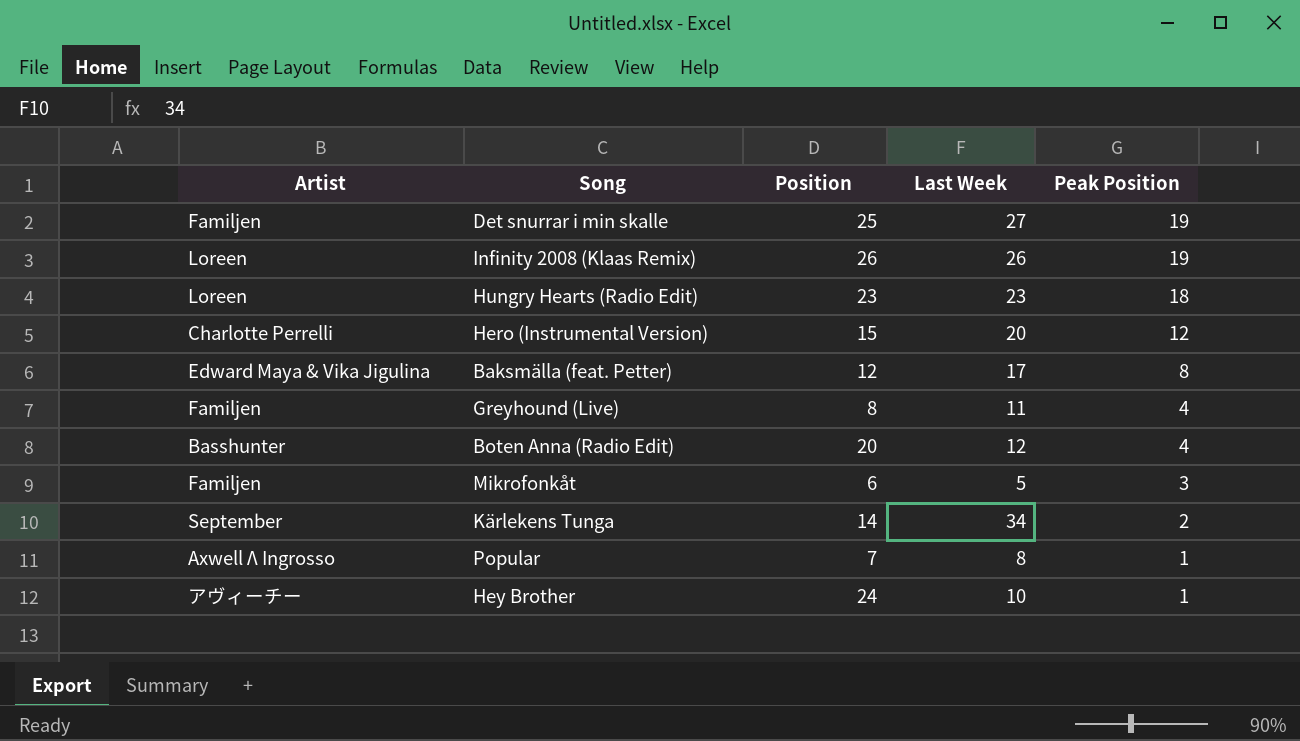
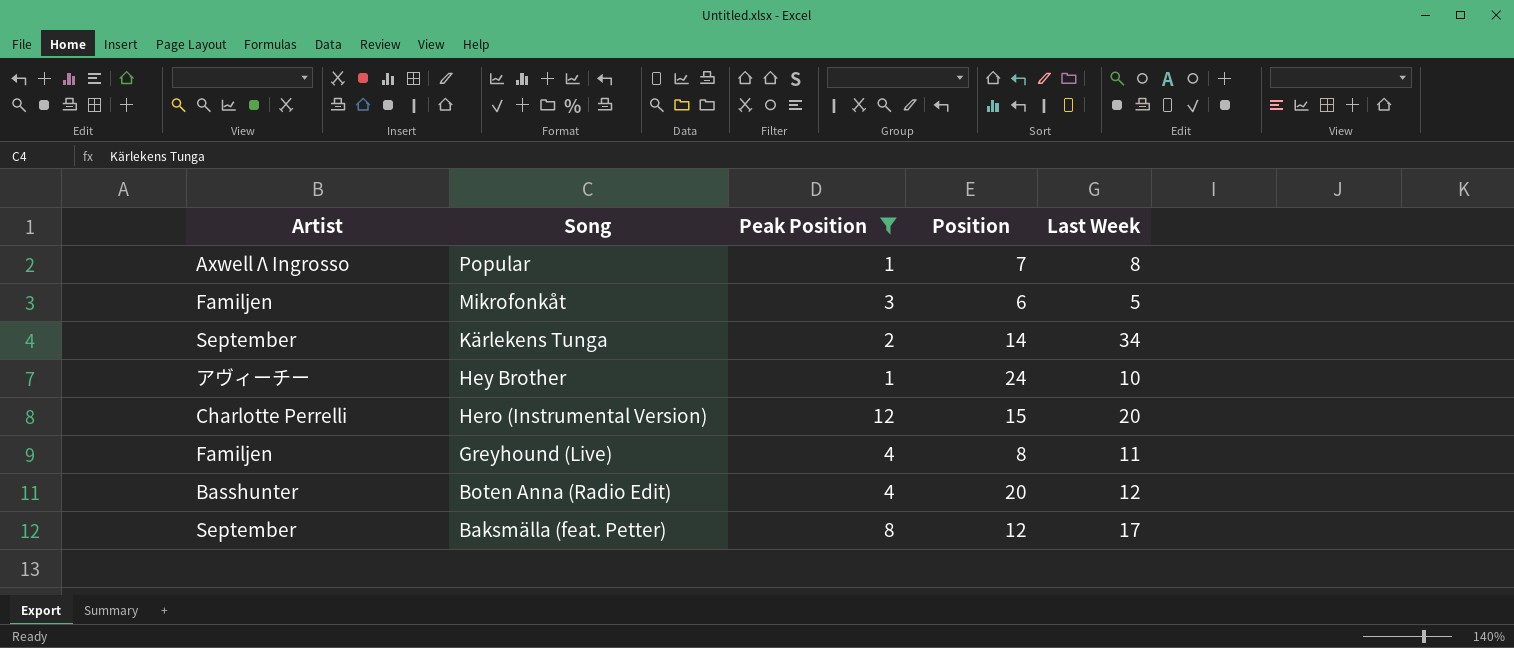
filter: none -> Peak Position <= 12
row order: Peak Position descending -> Song descending
column Peak Position | position: 5 -> 3
Baksmälla (feat. Petter) | Artist: Edward Maya & Vika Jigulina -> September

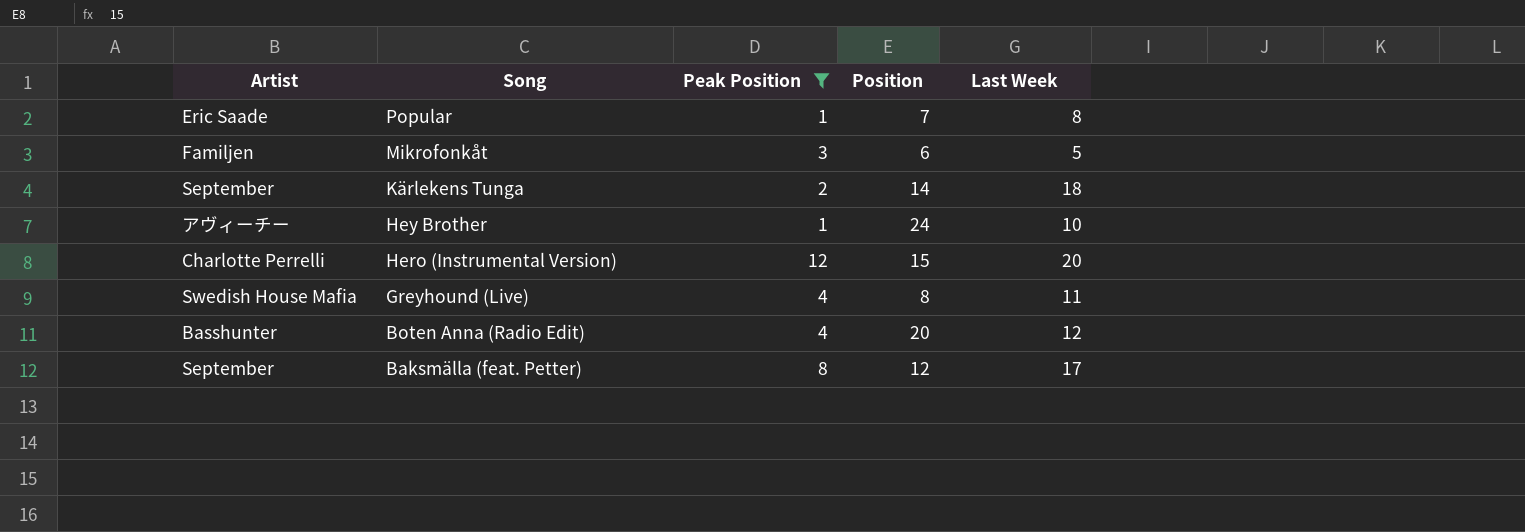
Popular | Artist: Axwell Λ Ingrosso -> Eric Saade
Kärlekens Tunga | Last Week: 34 -> 18
Greyhound (Live) | Artist: Familjen -> Swedish House Mafia

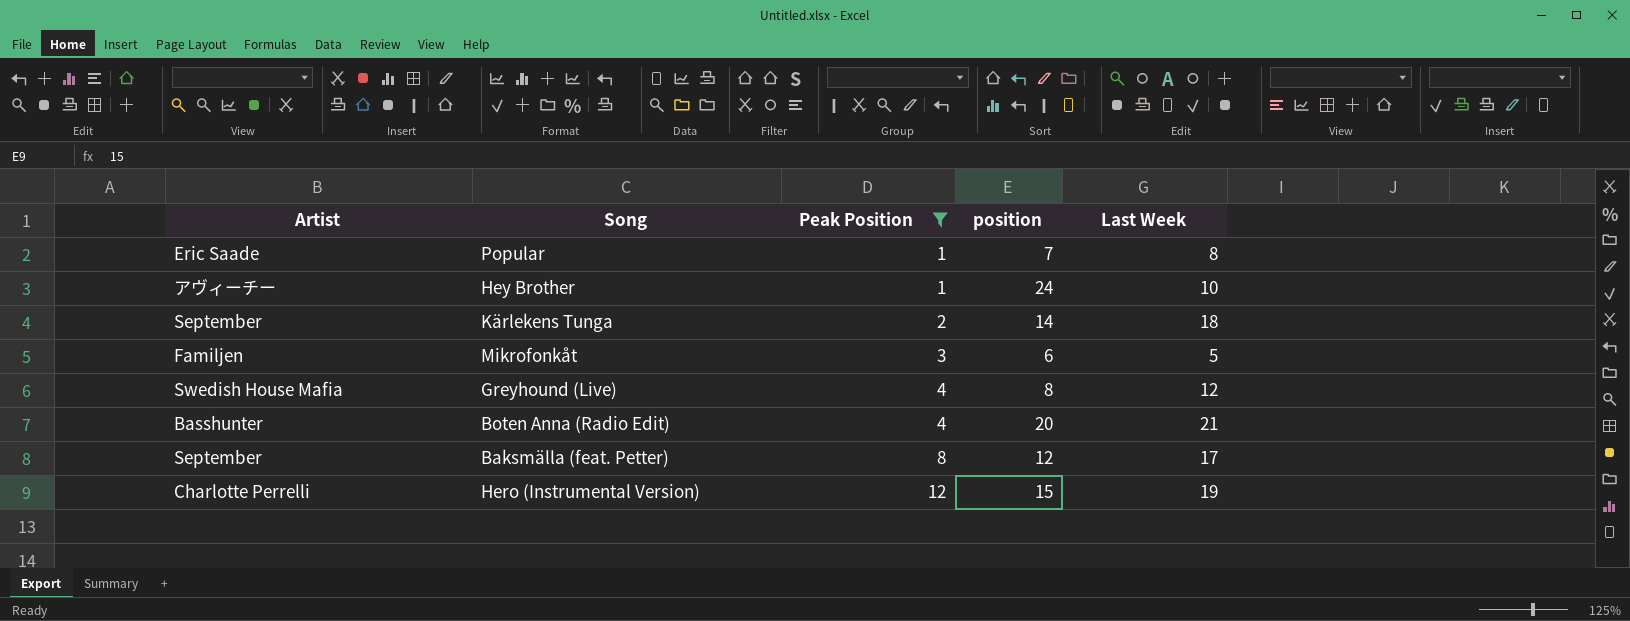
row order: Song descending -> Peak Position ascending
column name: Position -> position
Greyhound (Live) | Last Week: 11 -> 12
Boten Anna (Radio Edit) | Last Week: 12 -> 21
Hero (Instrumental Version) | Last Week: 20 -> 19

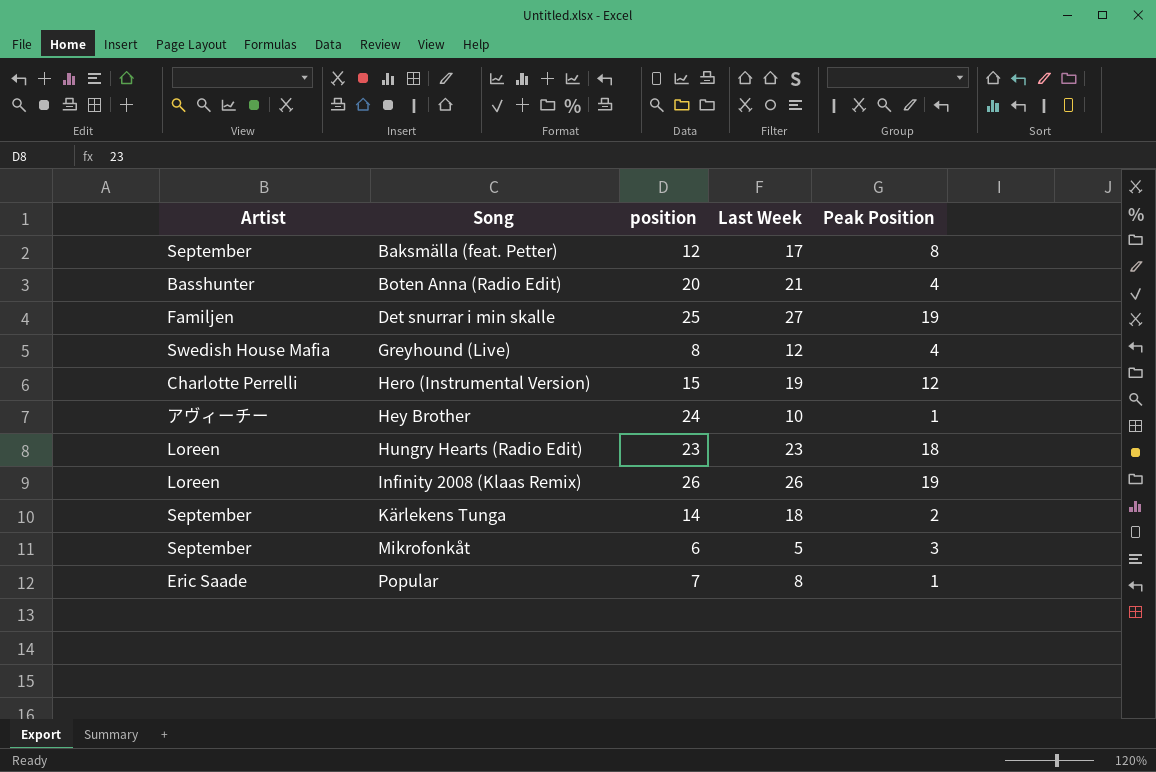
filter: Peak Position <= 12 -> none
row order: Peak Position ascending -> Song ascending
column Peak Position | position: 3 -> 5
Mikrofonkåt | Artist: Familjen -> September

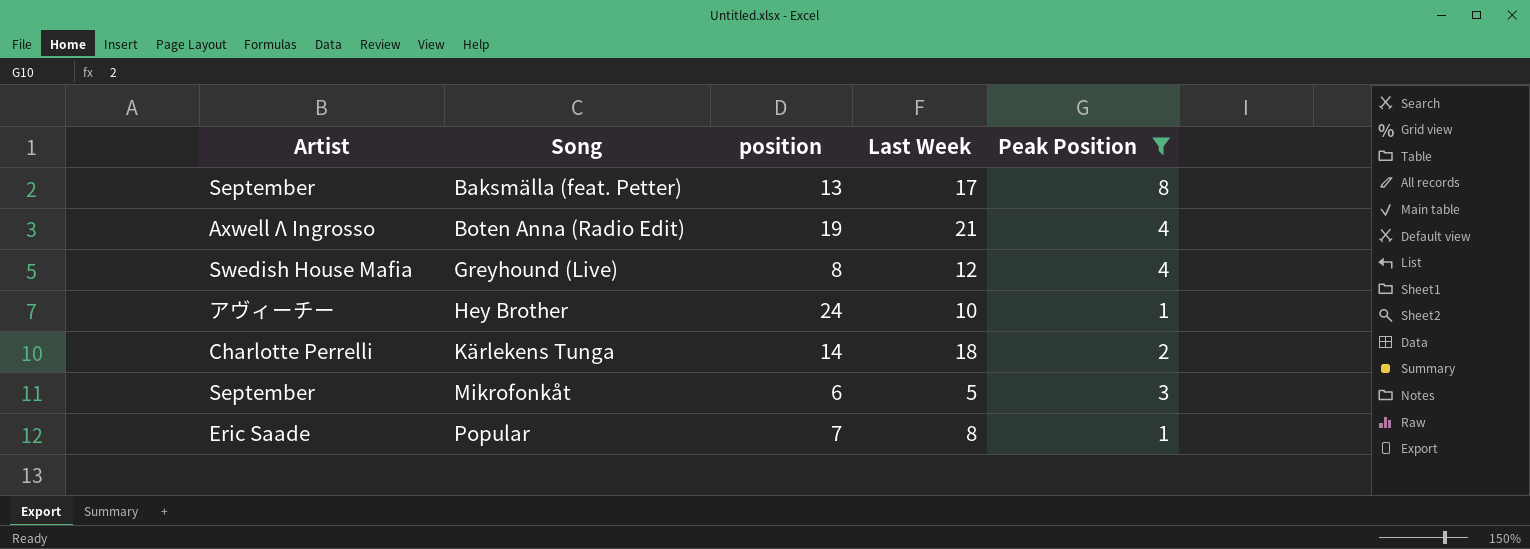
filter: none -> Peak Position <= 8
Baksmälla (feat. Petter) | position: 12 -> 13
Boten Anna (Radio Edit) | Artist: Basshunter -> Axwell Λ Ingrosso
Boten Anna (Radio Edit) | position: 20 -> 19
Kärlekens Tunga | Artist: September -> Charlotte Perrelli

